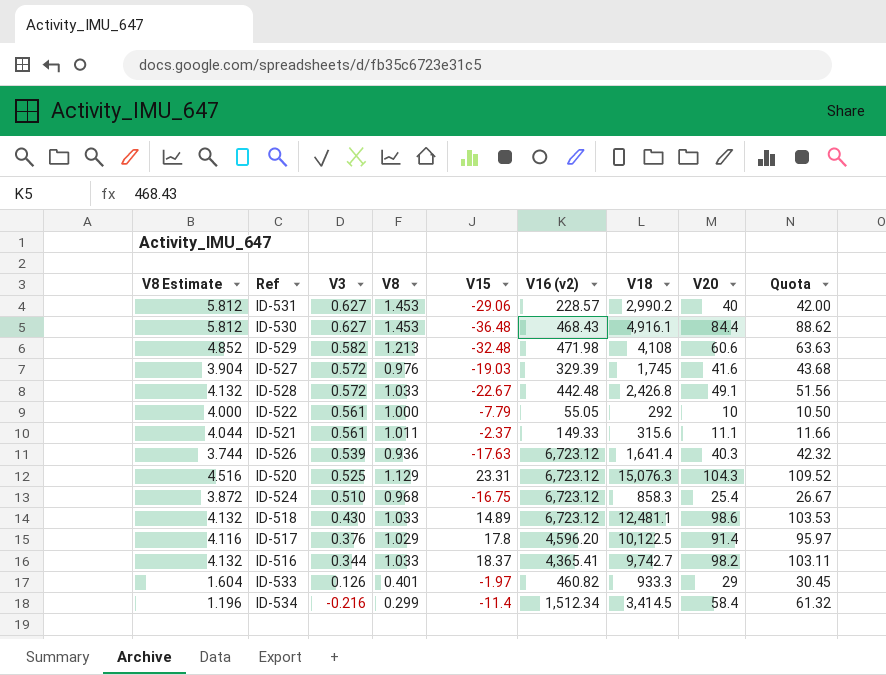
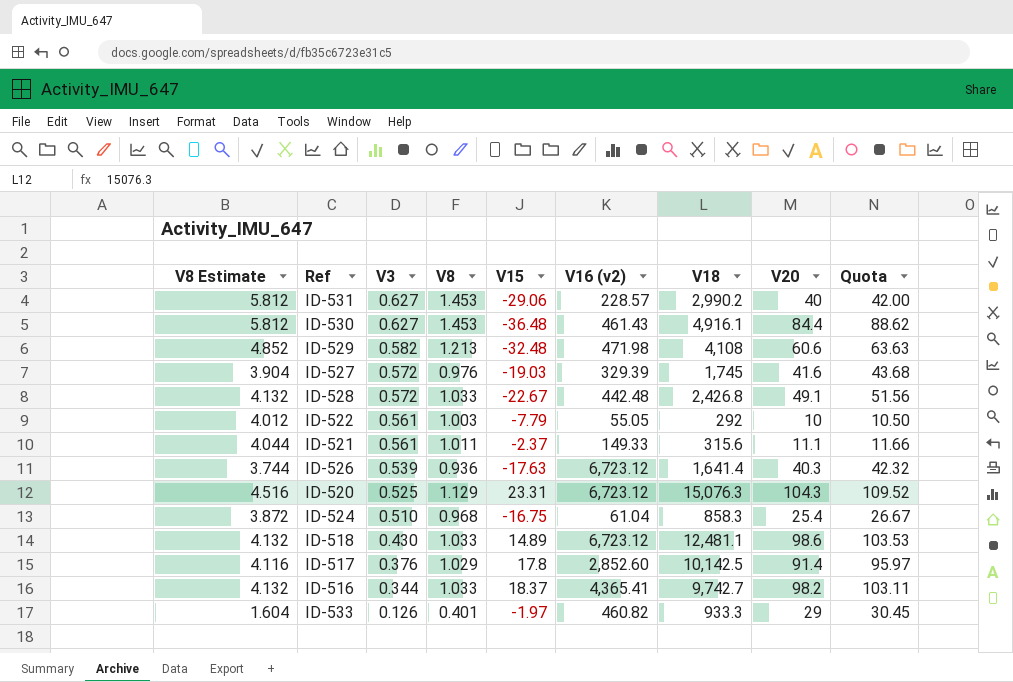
row ID-534: 1.196 | -0.216 | 0.299 | -11.4 | 1,512.34 | 3,414.5 | 58.4 | 61.32 -> none
ID-530 | V16 (v2): 468.43 -> 461.43
ID-522 | V8 Estimate: 4.000 -> 4.012
ID-522 | V8: 1.000 -> 1.003
ID-524 | V16 (v2): 6,723.12 -> 61.04
ID-517 | V16 (v2): 4,596.20 -> 2,852.60
ID-517 | V18: 10,122.5 -> 10,142.5

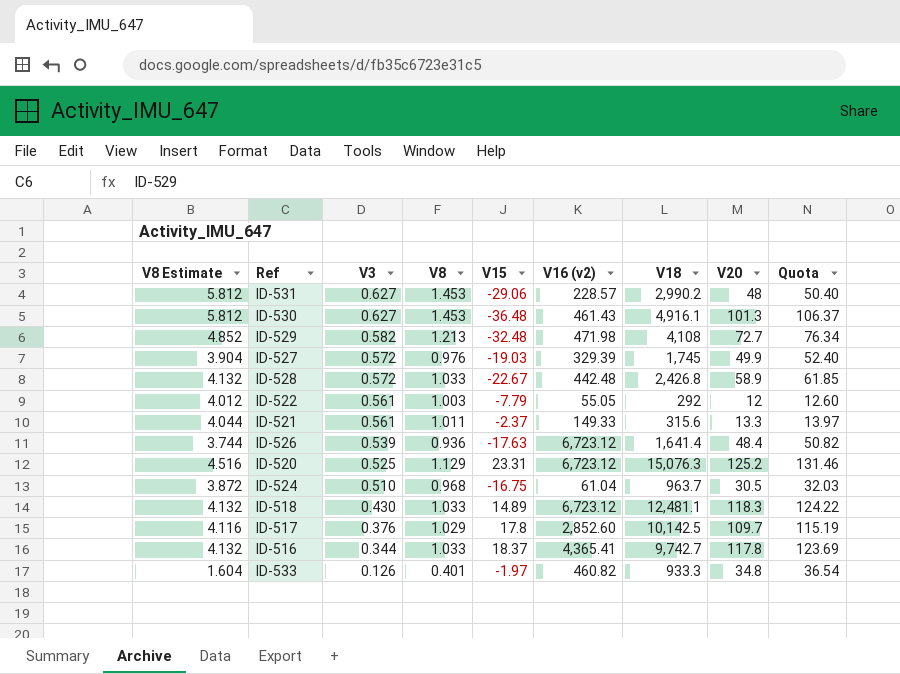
ID-531 | V20: 40 -> 48
ID-531 | Quota: 42.00 -> 50.40
ID-530 | V20: 84.4 -> 101.3
ID-530 | Quota: 88.62 -> 106.37
ID-529 | V20: 60.6 -> 72.7
ID-529 | Quota: 63.63 -> 76.34
ID-527 | V20: 41.6 -> 49.9
ID-527 | Quota: 43.68 -> 52.40
ID-528 | V20: 49.1 -> 58.9
ID-528 | Quota: 51.56 -> 61.85
ID-522 | V20: 10 -> 12
ID-522 | Quota: 10.50 -> 12.60
ID-521 | V20: 11.1 -> 13.3
ID-521 | Quota: 11.66 -> 13.97
ID-526 | V20: 40.3 -> 48.4
ID-526 | Quota: 42.32 -> 50.82
ID-520 | V20: 104.3 -> 125.2
ID-520 | Quota: 109.52 -> 131.46
ID-524 | V18: 858.3 -> 963.7
ID-524 | V20: 25.4 -> 30.5
ID-524 | Quota: 26.67 -> 32.03
ID-518 | V20: 98.6 -> 118.3
ID-518 | Quota: 103.53 -> 124.22
ID-517 | V20: 91.4 -> 109.7
ID-517 | Quota: 95.97 -> 115.19
ID-516 | V20: 98.2 -> 117.8
ID-516 | Quota: 103.11 -> 123.69
ID-533 | V20: 29 -> 34.8
ID-533 | Quota: 30.45 -> 36.54

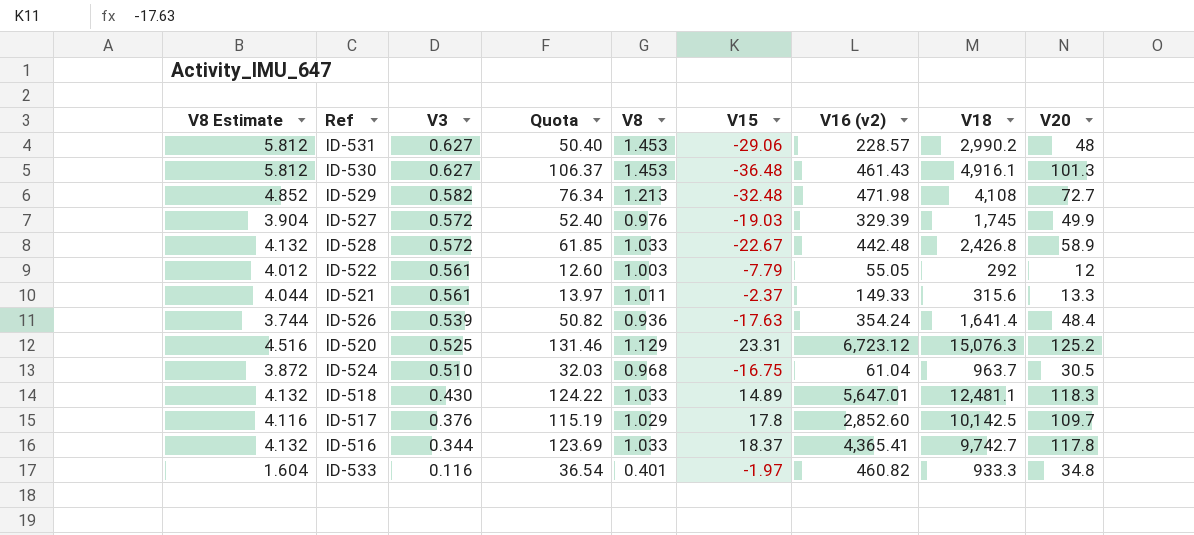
column Quota | position: 9 -> 4
ID-526 | V16 (v2): 6,723.12 -> 354.24
ID-518 | V16 (v2): 6,723.12 -> 5,647.01
ID-533 | V3: 0.126 -> 0.116

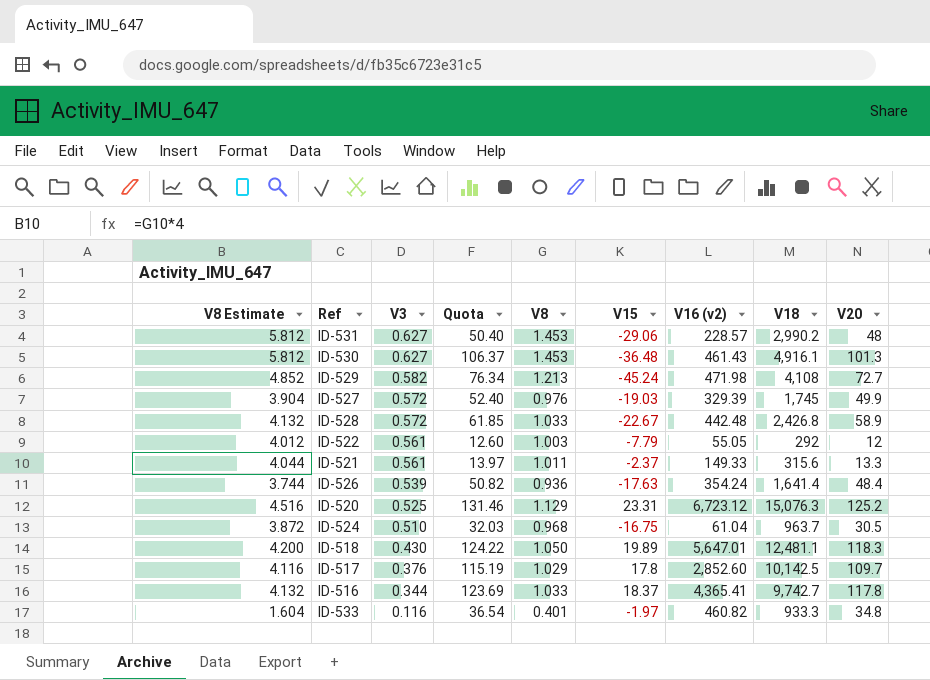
ID-529 | V15: -32.48 -> -45.24
ID-518 | V8 Estimate: 4.132 -> 4.200
ID-518 | V8: 1.033 -> 1.050
ID-518 | V15: 14.89 -> 19.89

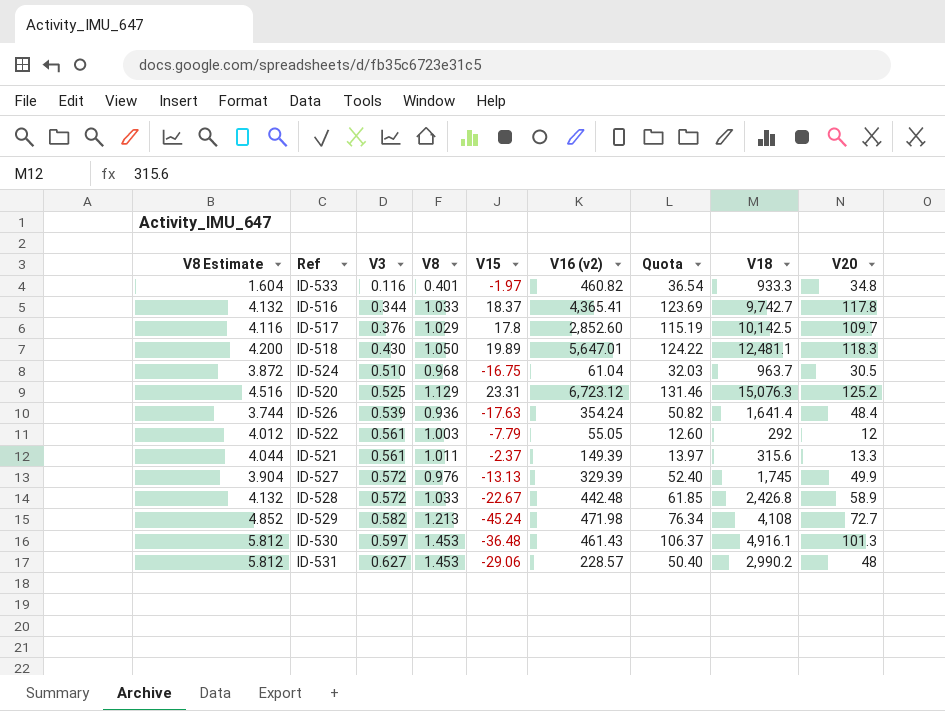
row order: V3 descending -> V3 ascending
column Quota | position: 4 -> 7
ID-521 | V16 (v2): 149.33 -> 149.39
ID-527 | V15: -19.03 -> -13.13
ID-530 | V3: 0.627 -> 0.597

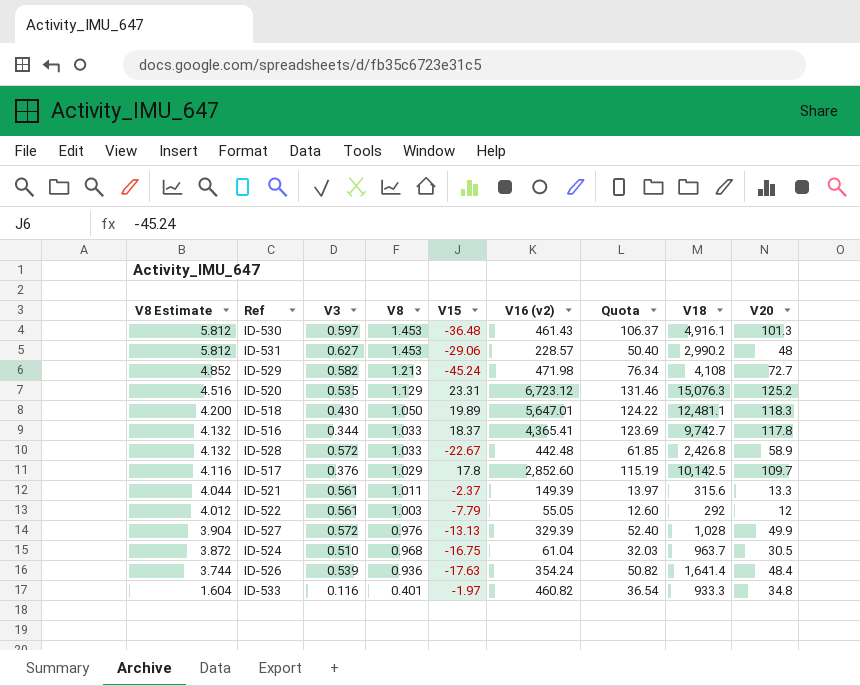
row order: V3 ascending -> V8 Estimate descending
ID-520 | V3: 0.525 -> 0.535
ID-527 | V18: 1,745 -> 1,028

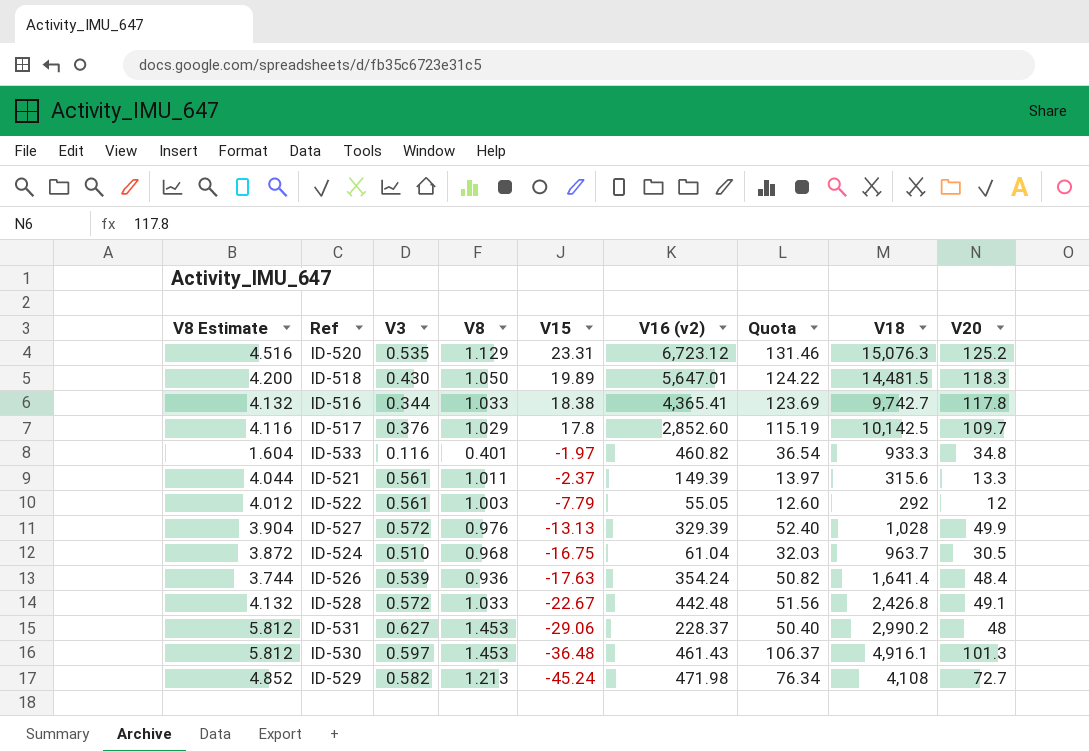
row order: V8 Estimate descending -> V15 descending
ID-518 | V18: 12,481.1 -> 14,481.5
ID-516 | V15: 18.37 -> 18.38
ID-528 | Quota: 61.85 -> 51.56
ID-528 | V20: 58.9 -> 49.1
ID-531 | V16 (v2): 228.57 -> 228.37

